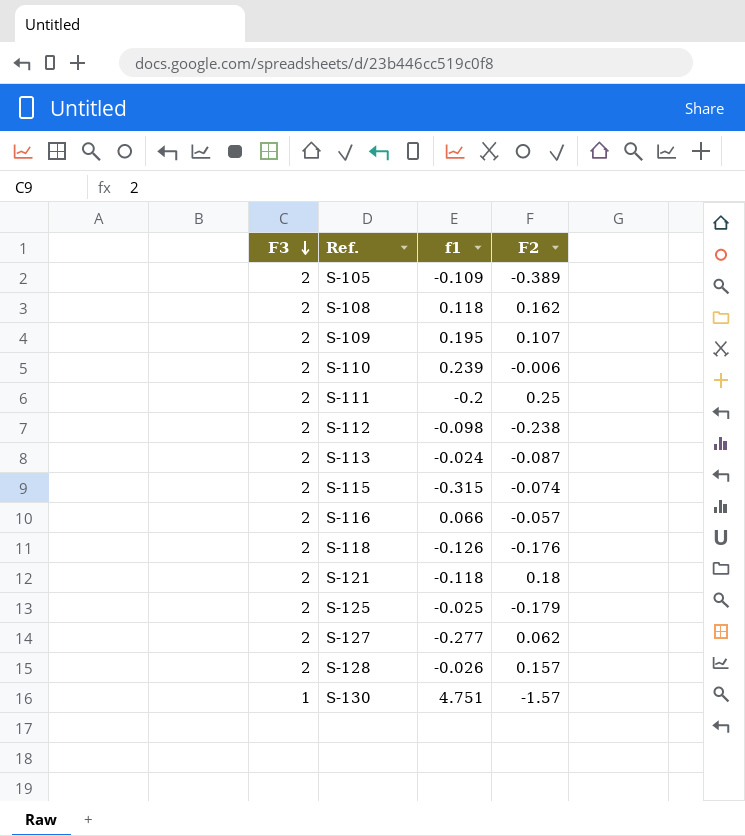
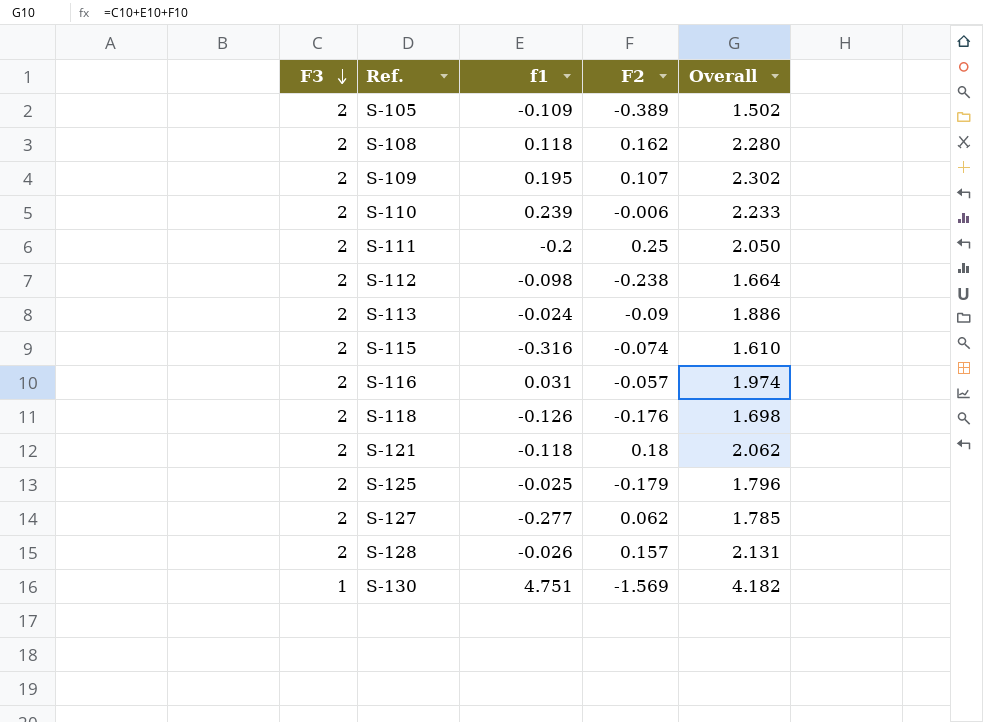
column Overall | formula: none -> [F3] + [f1] + [F2]
S-113 | F2: -0.087 -> -0.09
S-115 | f1: -0.315 -> -0.316
S-116 | f1: 0.066 -> 0.031
S-130 | F2: -1.57 -> -1.569

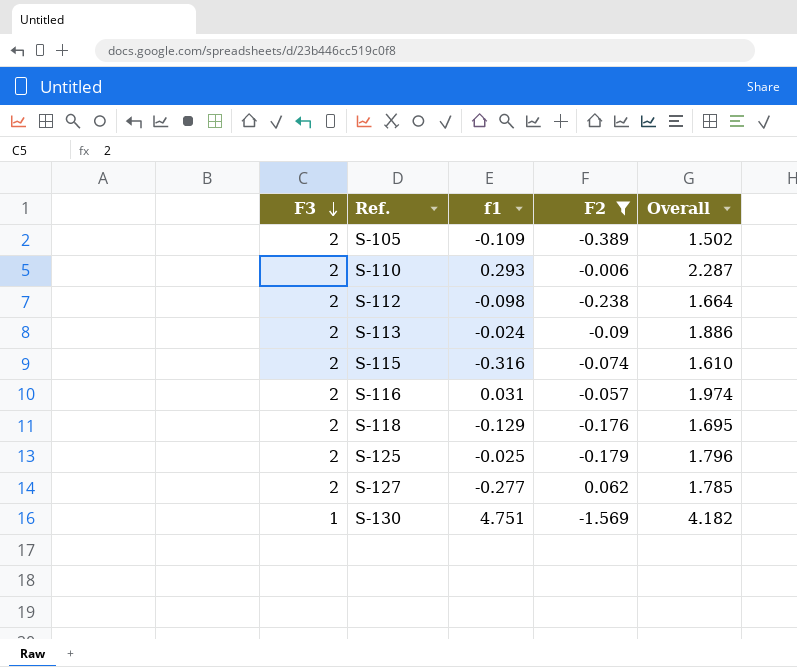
filter: none -> F2 <= 0.062
S-110 | f1: 0.239 -> 0.293
S-110 | Overall: 2.233 -> 2.287
S-118 | f1: -0.126 -> -0.129
S-118 | Overall: 1.698 -> 1.695

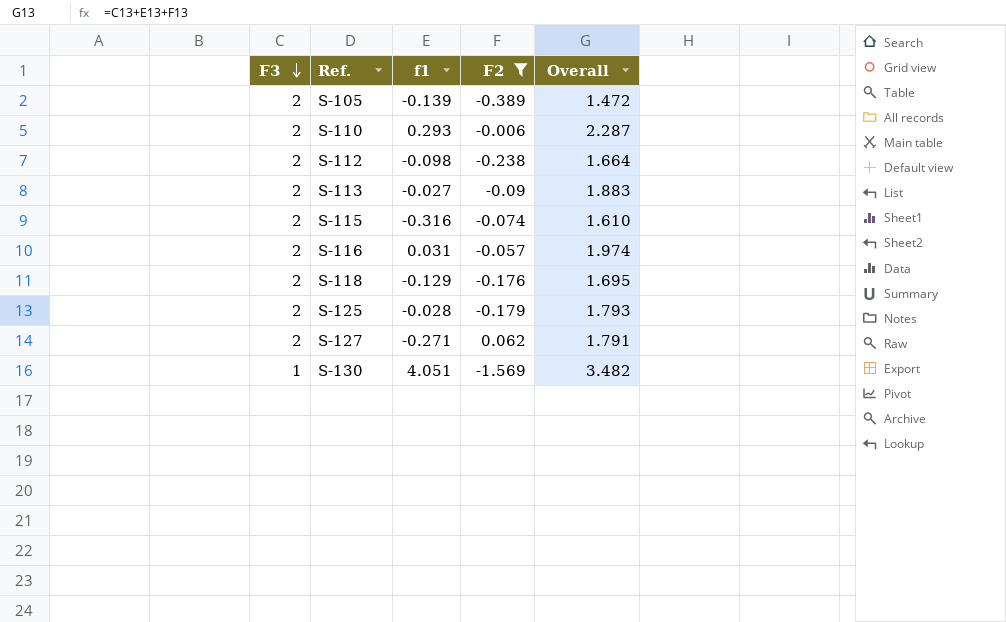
S-105 | f1: -0.109 -> -0.139
S-105 | Overall: 1.502 -> 1.472
S-113 | f1: -0.024 -> -0.027
S-113 | Overall: 1.886 -> 1.883
S-125 | f1: -0.025 -> -0.028
S-125 | Overall: 1.796 -> 1.793
S-127 | f1: -0.277 -> -0.271
S-127 | Overall: 1.785 -> 1.791
S-130 | f1: 4.751 -> 4.051
S-130 | Overall: 4.182 -> 3.482

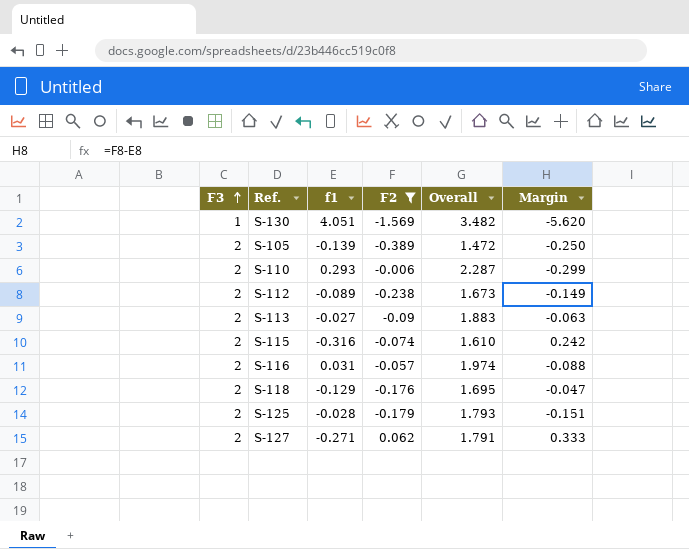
row order: F3 descending -> F3 ascending
column Margin | formula: none -> [F2] - [f1]
S-112 | f1: -0.098 -> -0.089
S-112 | Overall: 1.664 -> 1.673

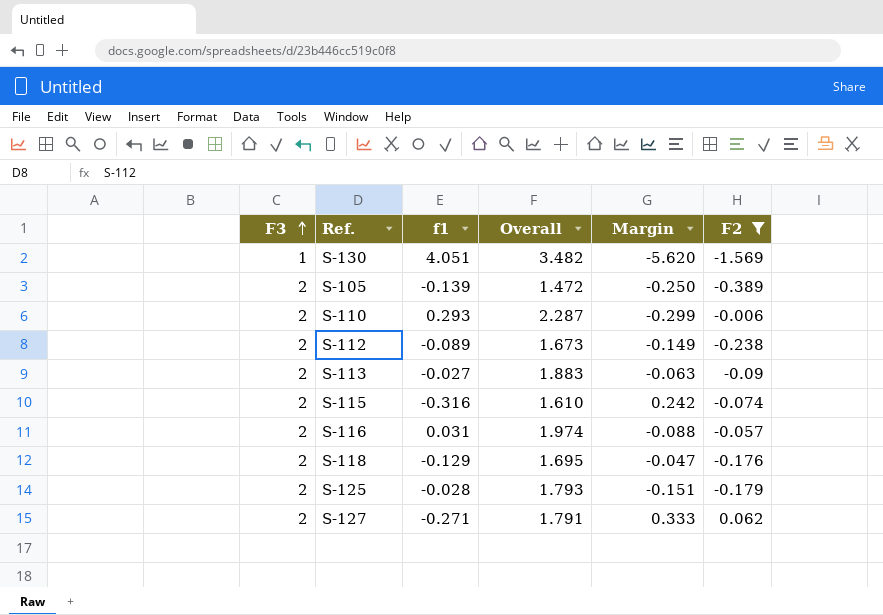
column F2 | position: 4 -> 6

